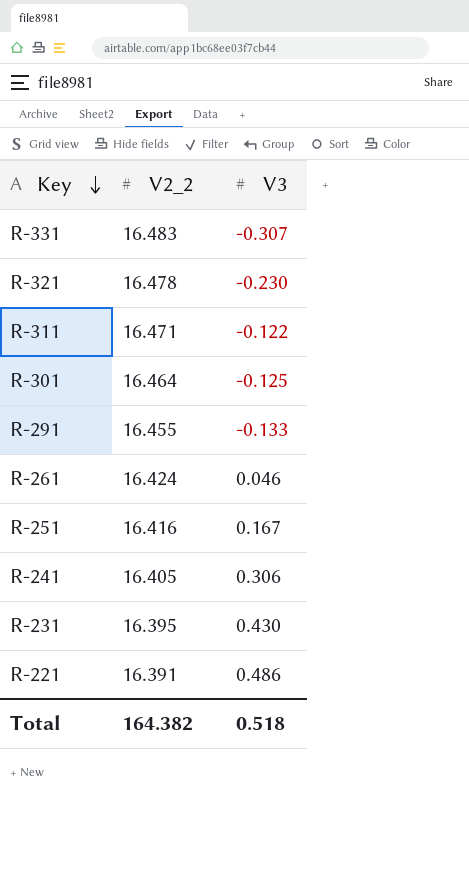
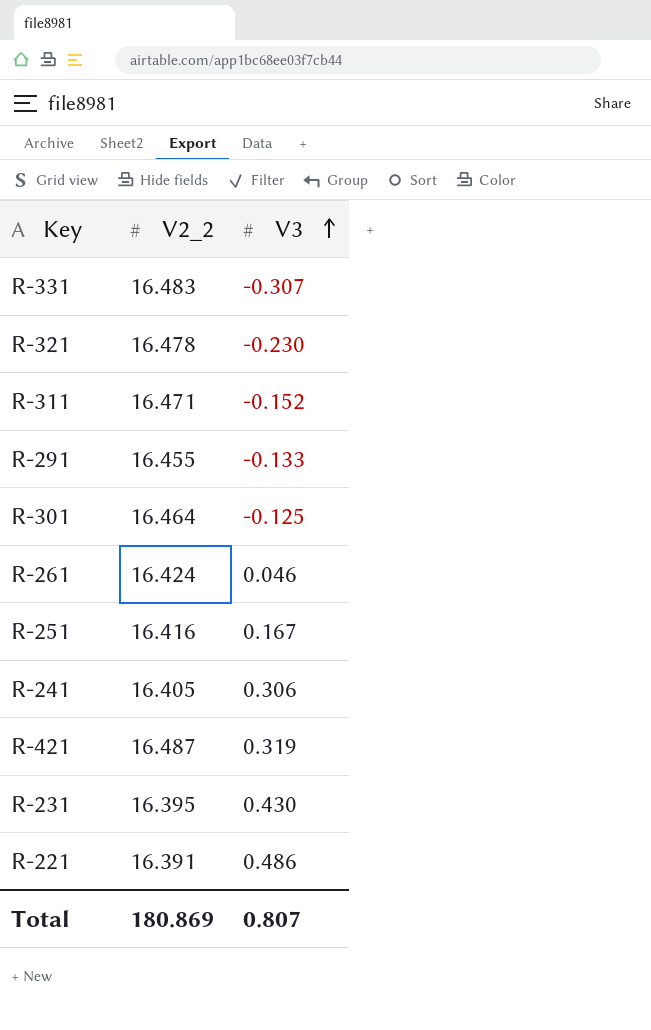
row order: Key descending -> V3 ascending
R-311 | V3: -0.122 -> -0.152
row R-421: none -> 16.487 | 0.319
Total | V2_2: 164.382 -> 180.869
Total | V3: 0.518 -> 0.807

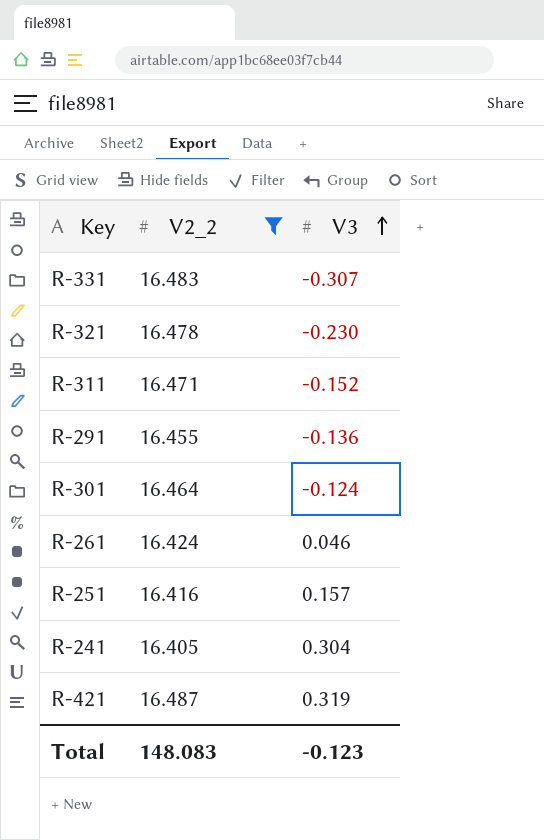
filter: none -> V2_2 >= 16.405
R-291 | V3: -0.133 -> -0.136
R-301 | V3: -0.125 -> -0.124
R-251 | V3: 0.167 -> 0.157
R-241 | V3: 0.306 -> 0.304
Total | V2_2: 180.869 -> 148.083
Total | V3: 0.807 -> -0.123

